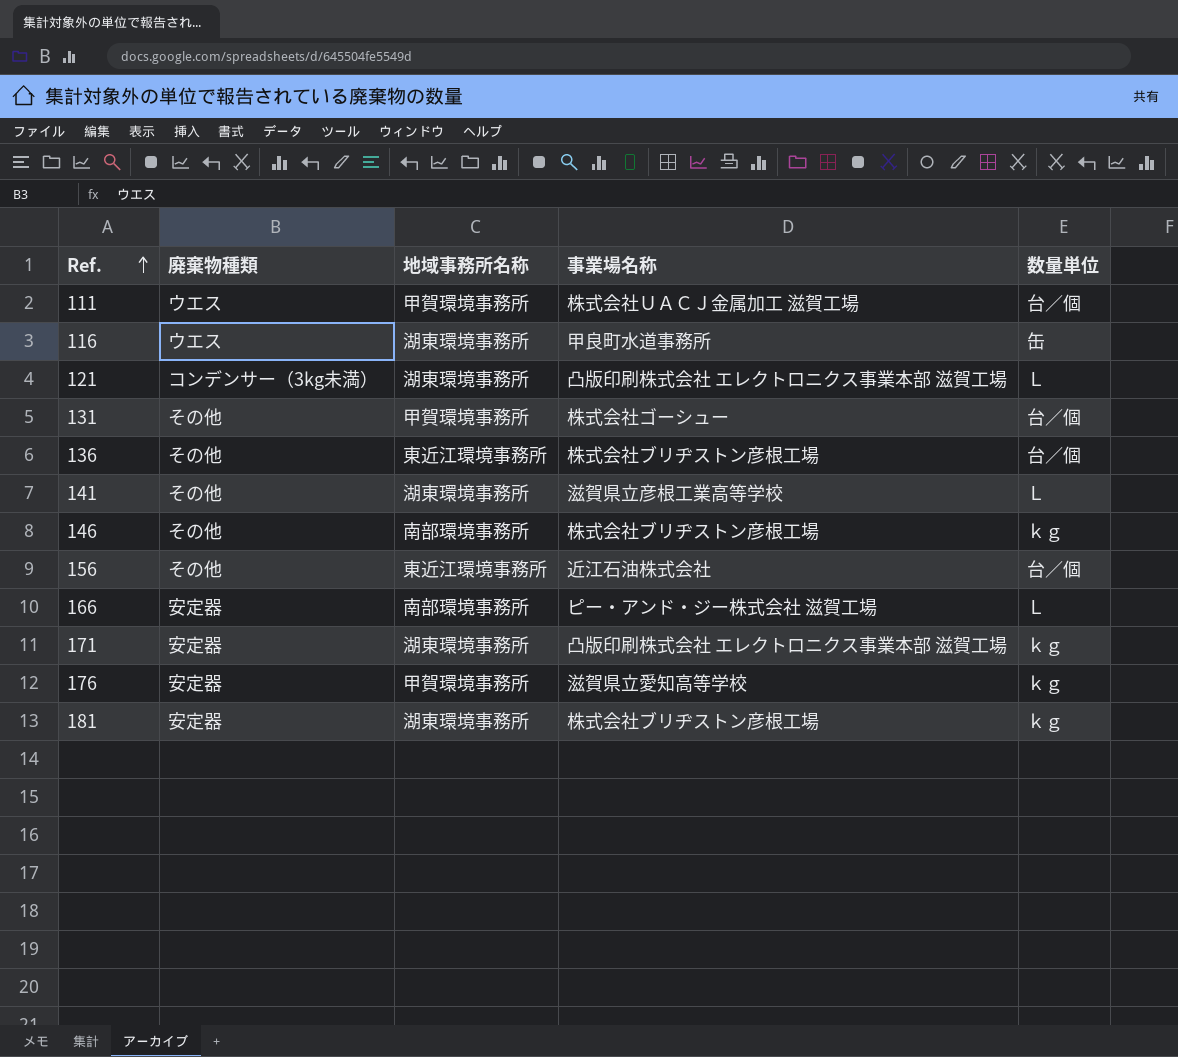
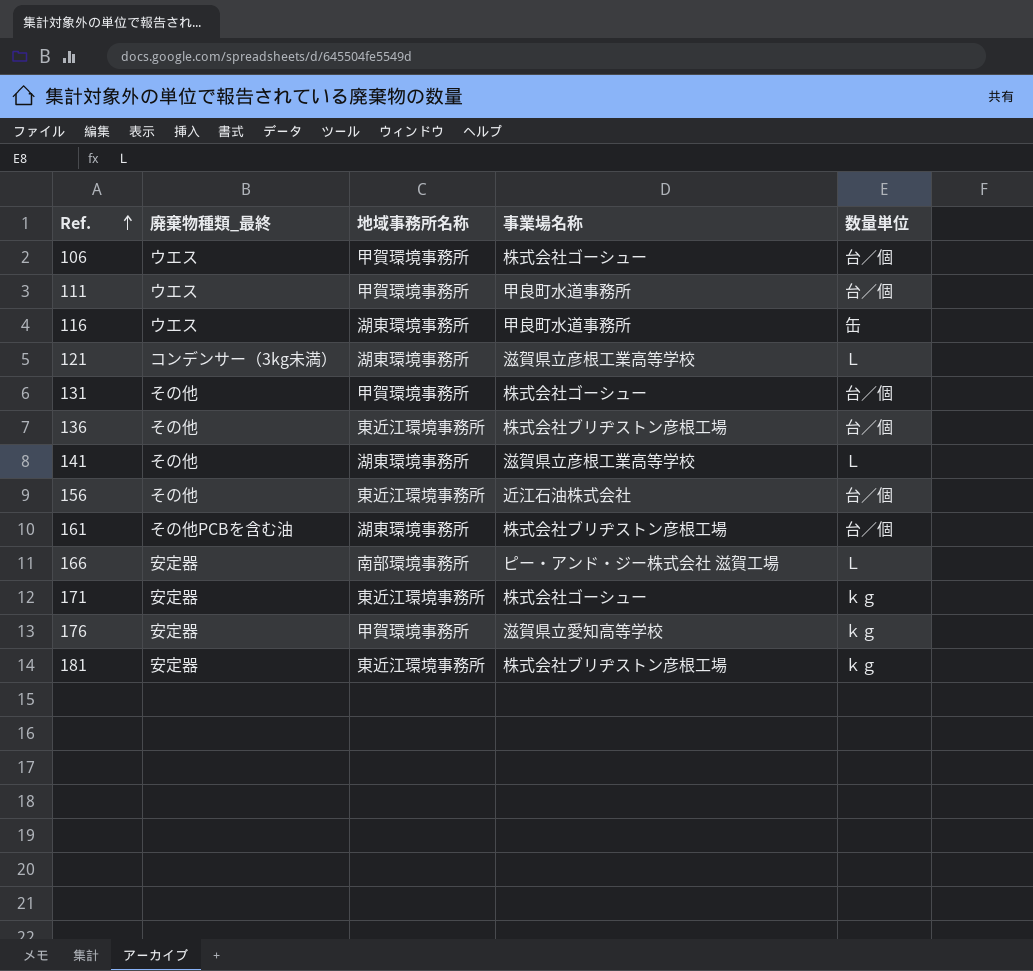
column name: 廃棄物種類 -> 廃棄物種類_最終
row 146: その他 | 南部環境事務所 | 株式会社ブリヂストン彦根工場 | ｋｇ -> none
row 106: none -> ウエス | 甲賀環境事務所 | 株式会社ゴーシュー | 台／個
111 | 事業場名称: 株式会社ＵＡＣＪ金属加工 滋賀工場 -> 甲良町水道事務所
121 | 事業場名称: 凸版印刷株式会社 エレクトロニクス事業本部 滋賀工場 -> 滋賀県立彦根工業高等学校
row 161: none -> その他PCBを含む油 | 湖東環境事務所 | 株式会社ブリヂストン彦根工場 | 台／個
171 | 地域事務所名称: 湖東環境事務所 -> 東近江環境事務所
171 | 事業場名称: 凸版印刷株式会社 エレクトロニクス事業本部 滋賀工場 -> 株式会社ゴーシュー
181 | 地域事務所名称: 湖東環境事務所 -> 東近江環境事務所

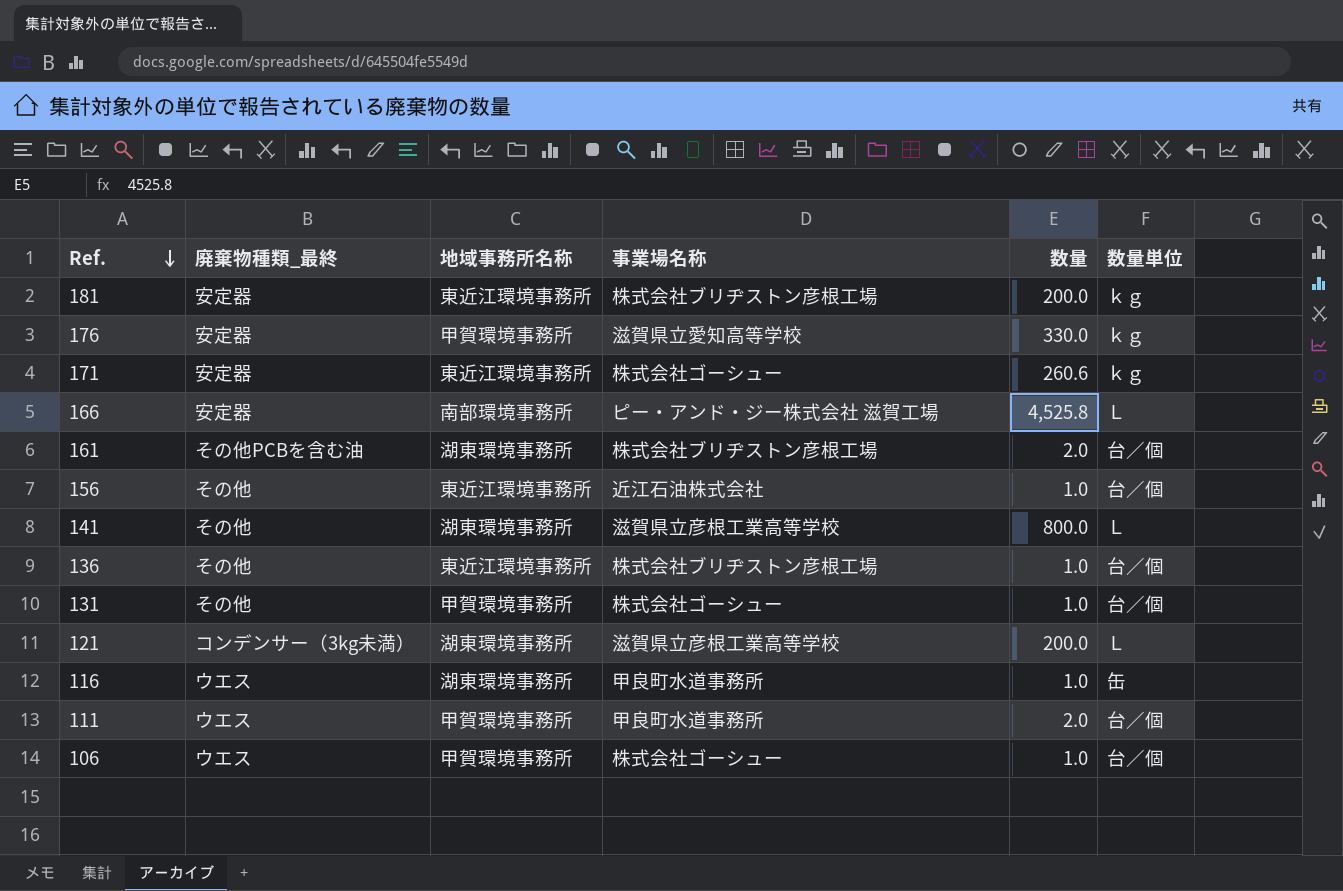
row order: Ref. ascending -> Ref. descending
column 数量 | position: none -> 5

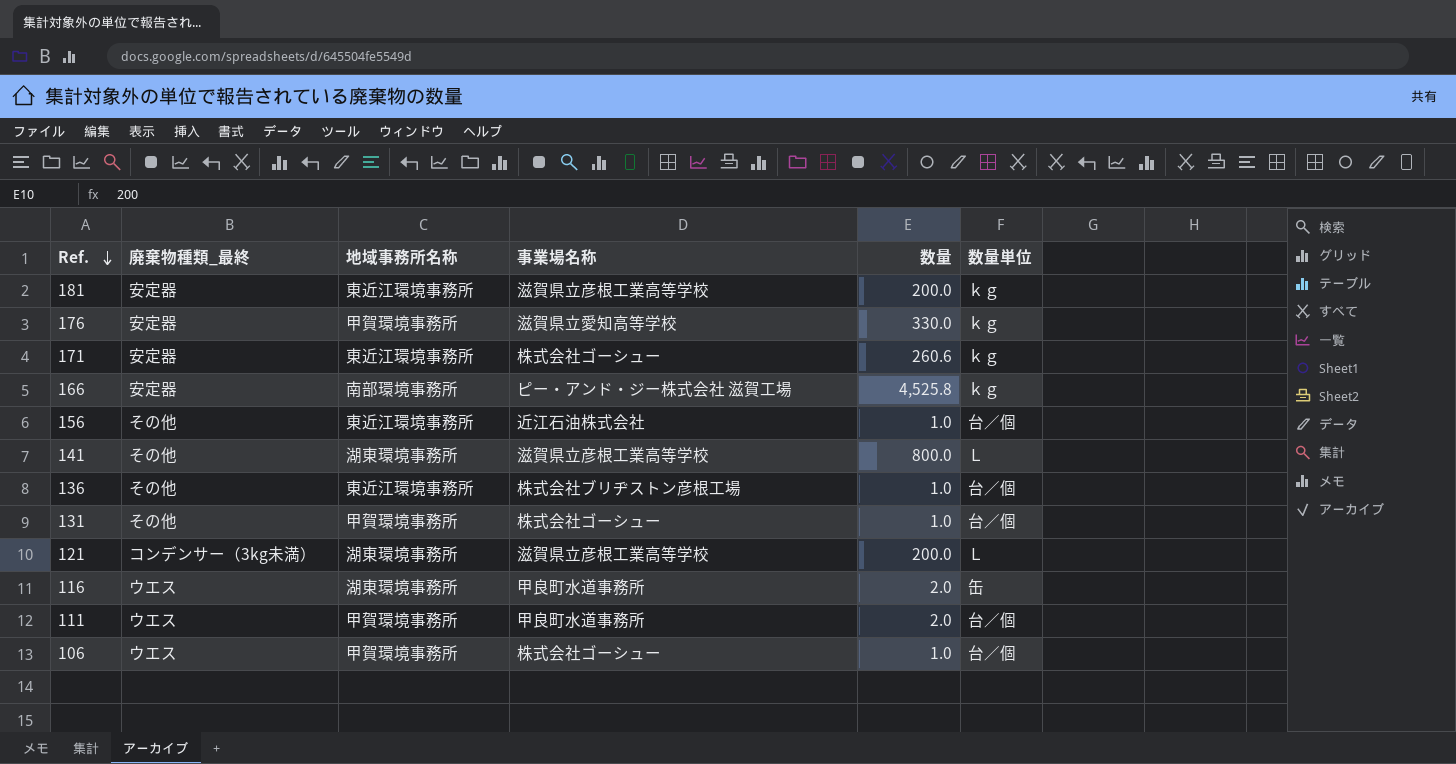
row 161: その他PCBを含む油 | 湖東環境事務所 | 株式会社ブリヂストン彦根工場 | 2.0 | 台／個 -> none
181 | 事業場名称: 株式会社ブリヂストン彦根工場 -> 滋賀県立彦根工業高等学校
166 | 数量単位: Ｌ -> ｋｇ
116 | 数量: 1.0 -> 2.0

